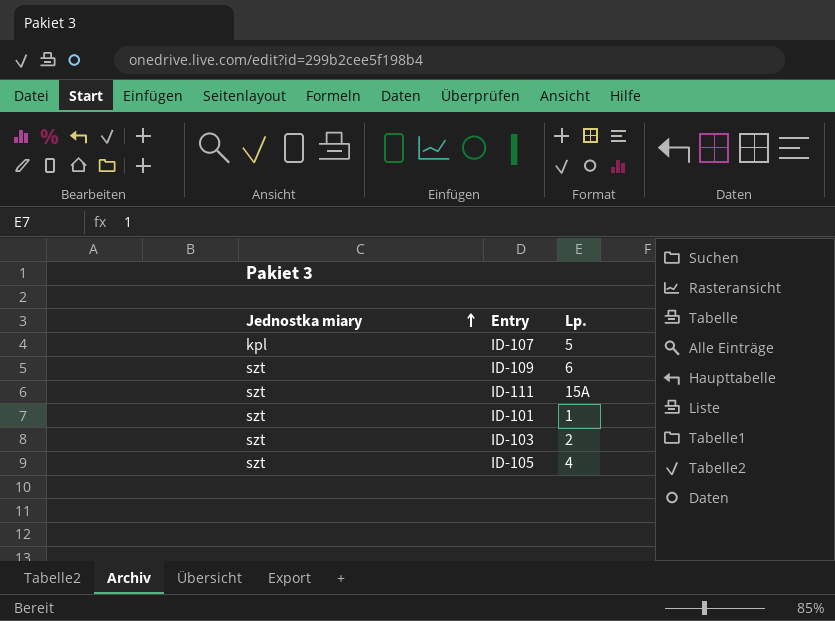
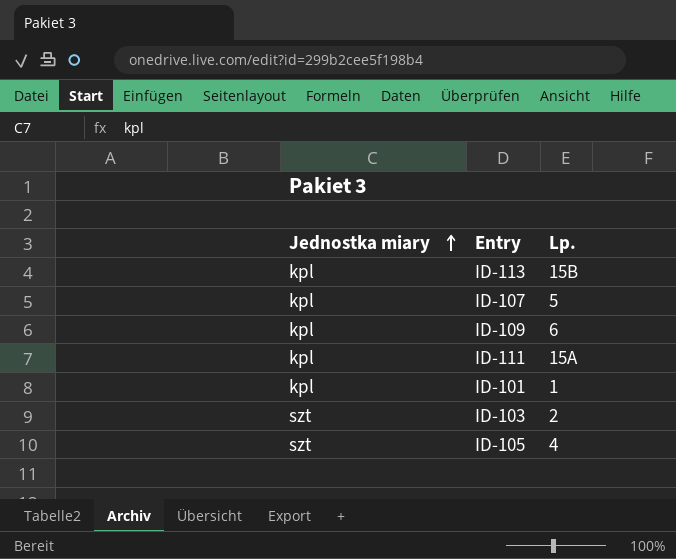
row ID-113: none -> kpl | 15B
ID-109 | Jednostka miary: szt -> kpl
ID-111 | Jednostka miary: szt -> kpl
ID-101 | Jednostka miary: szt -> kpl

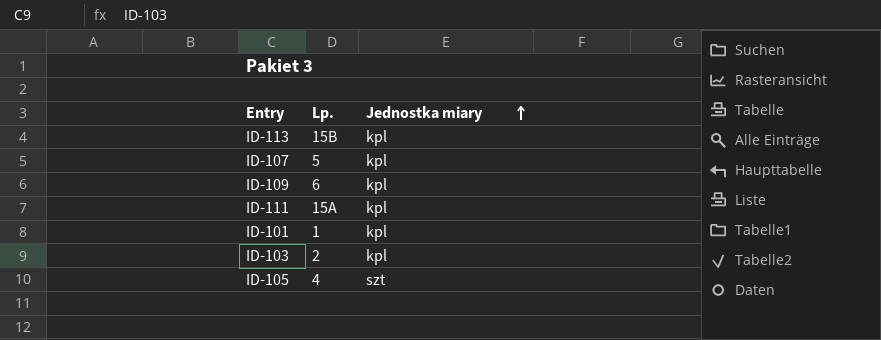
column Jednostka miary | position: 1 -> 3
ID-103 | Jednostka miary: szt -> kpl

